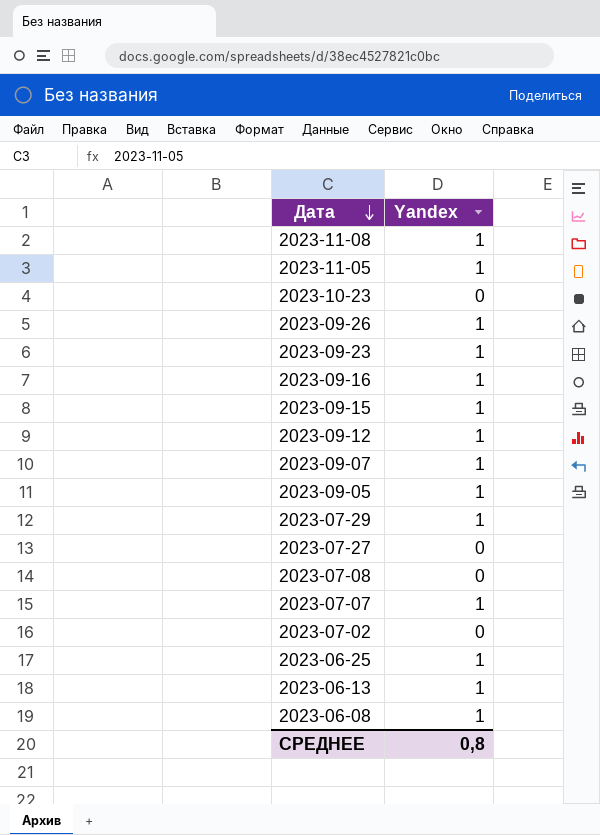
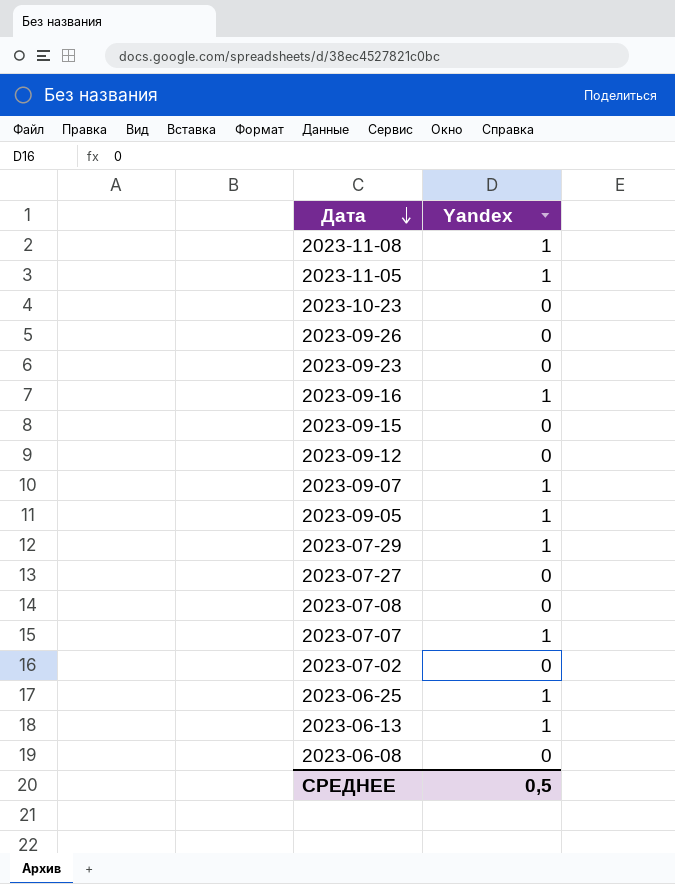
2023-09-26 | Yandex: 1 -> 0
2023-09-23 | Yandex: 1 -> 0
2023-09-15 | Yandex: 1 -> 0
2023-09-12 | Yandex: 1 -> 0
2023-06-08 | Yandex: 1 -> 0
СРЕДНЕЕ | Yandex: 0,8 -> 0,5

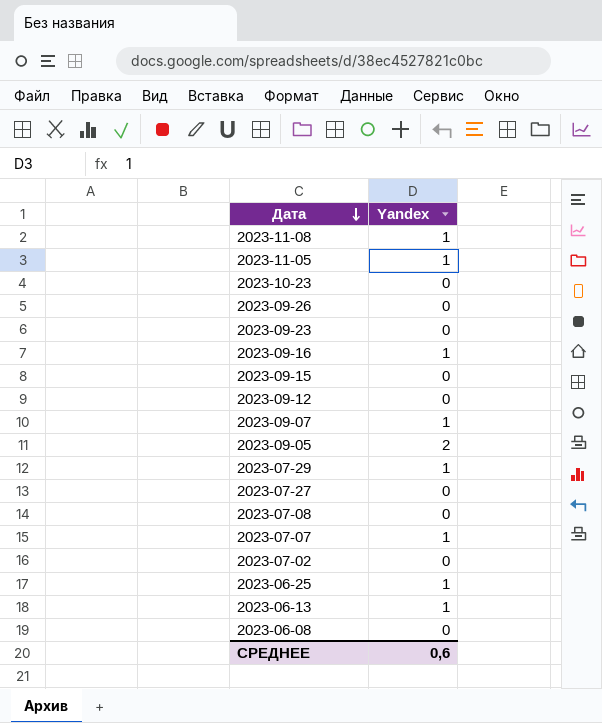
2023-09-05 | Yandex: 1 -> 2
СРЕДНЕЕ | Yandex: 0,5 -> 0,6

